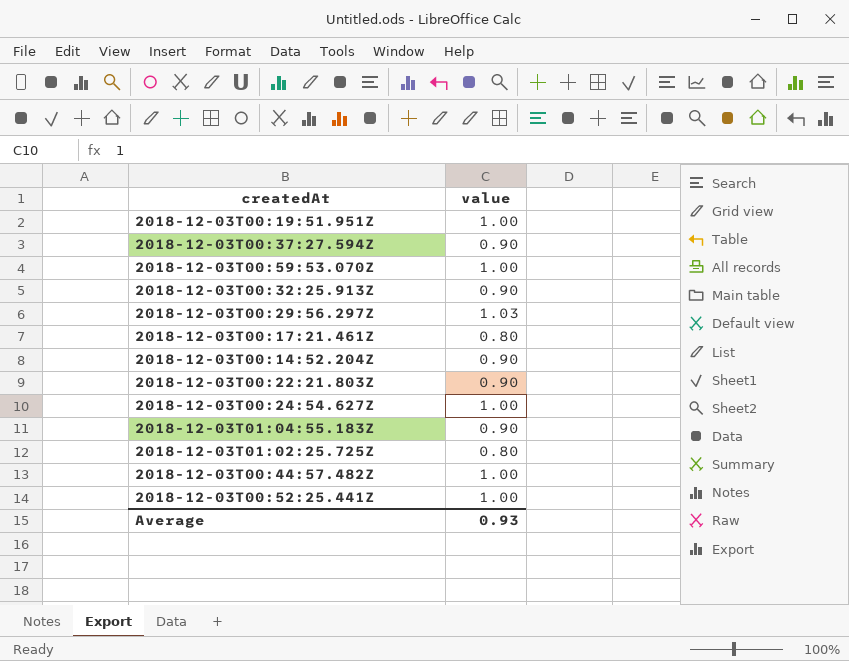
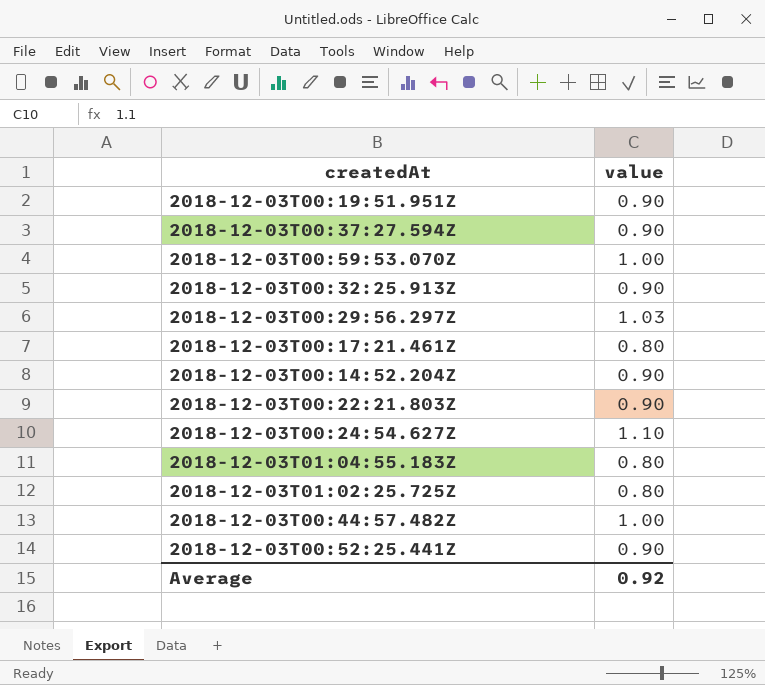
2018-12-03T00:19:51.951Z | value: 1.00 -> 0.90
2018-12-03T00:24:54.627Z | value: 1.00 -> 1.10
2018-12-03T01:04:55.183Z | value: 0.90 -> 0.80
2018-12-03T00:52:25.441Z | value: 1.00 -> 0.90
Average | value: 0.93 -> 0.92

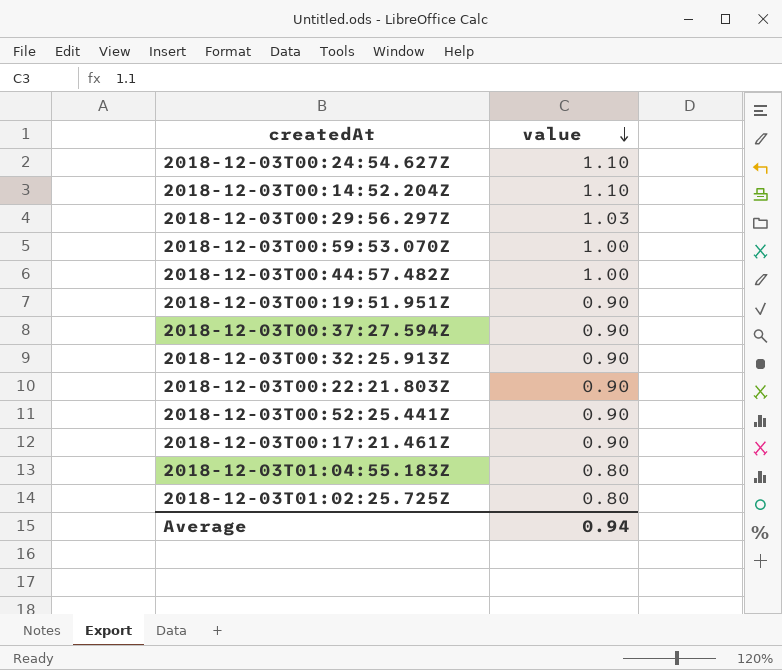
row order: none -> value descending
2018-12-03T00:14:52.204Z | value: 0.90 -> 1.10
2018-12-03T00:17:21.461Z | value: 0.80 -> 0.90
Average | value: 0.92 -> 0.94

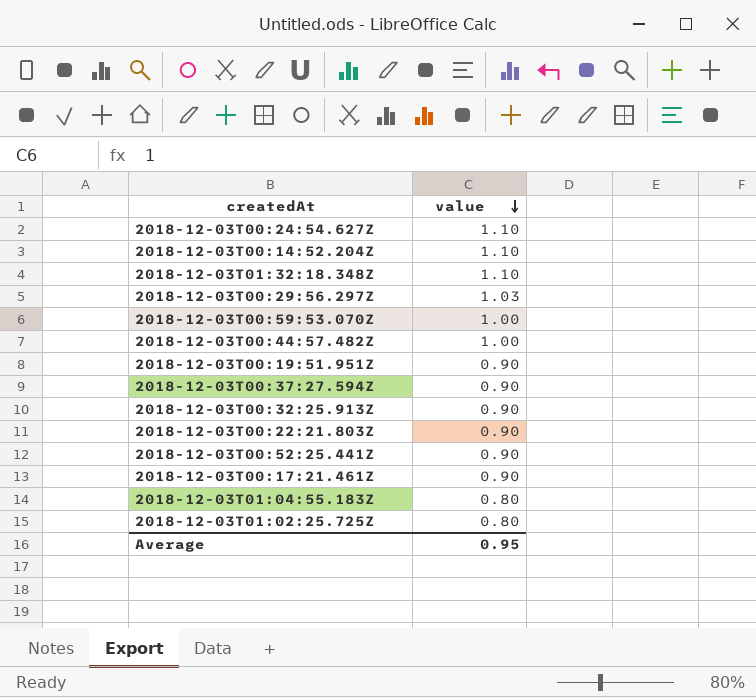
row 2018-12-03T01:32:18.348Z: none -> 1.10
Average | value: 0.94 -> 0.95

